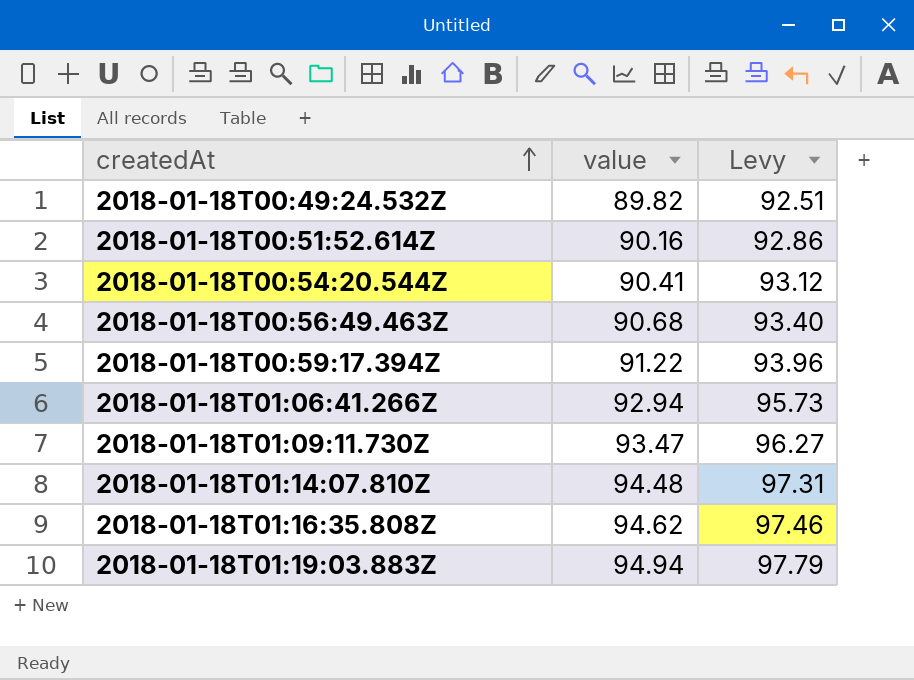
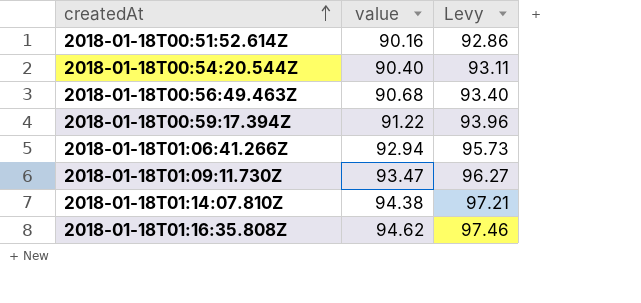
row 2018-01-18T00:49:24.532Z: 89.82 | 92.51 -> none
row 2018-01-18T01:19:03.883Z: 94.94 | 97.79 -> none
2018-01-18T00:54:20.544Z | value: 90.41 -> 90.40
2018-01-18T00:54:20.544Z | Levy: 93.12 -> 93.11
2018-01-18T01:14:07.810Z | value: 94.48 -> 94.38
2018-01-18T01:14:07.810Z | Levy: 97.31 -> 97.21

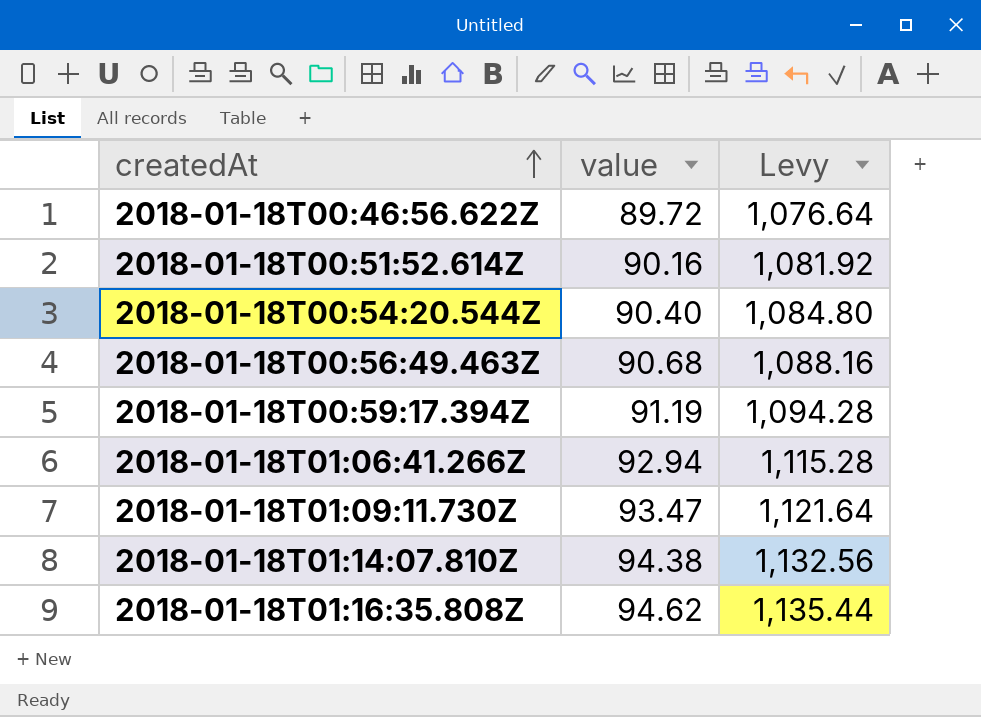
column Levy | formula: [value] * 1.03 -> [value] * 12
row 2018-01-18T00:46:56.622Z: none -> 89.72 | 1,076.64
2018-01-18T00:59:17.394Z | value: 91.22 -> 91.19

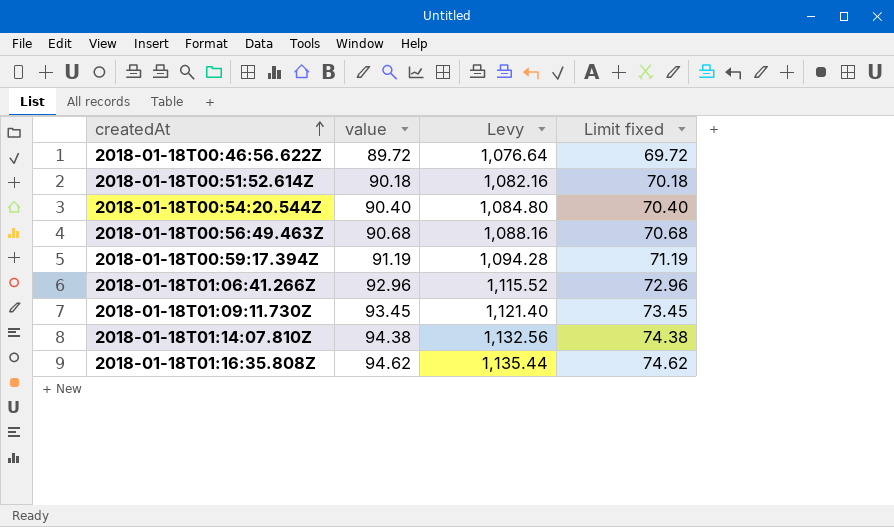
column Limit fixed | formula: none -> [value] - 20
2018-01-18T00:51:52.614Z | value: 90.16 -> 90.18
2018-01-18T00:51:52.614Z | Levy: 1,081.92 -> 1,082.16
2018-01-18T01:06:41.266Z | value: 92.94 -> 92.96
2018-01-18T01:06:41.266Z | Levy: 1,115.28 -> 1,115.52
2018-01-18T01:09:11.730Z | value: 93.47 -> 93.45
2018-01-18T01:09:11.730Z | Levy: 1,121.64 -> 1,121.40

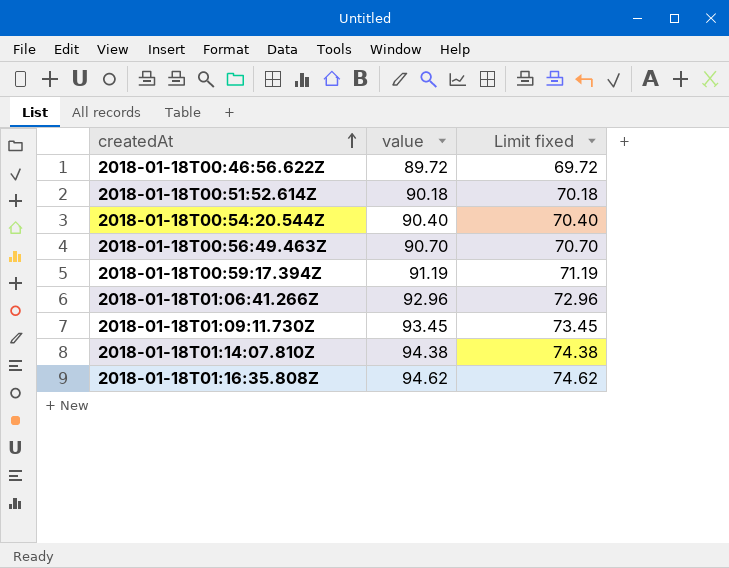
column Levy | formula: [value] * 12 -> none
2018-01-18T00:56:49.463Z | value: 90.68 -> 90.70
2018-01-18T00:56:49.463Z | Limit fixed: 70.68 -> 70.70

